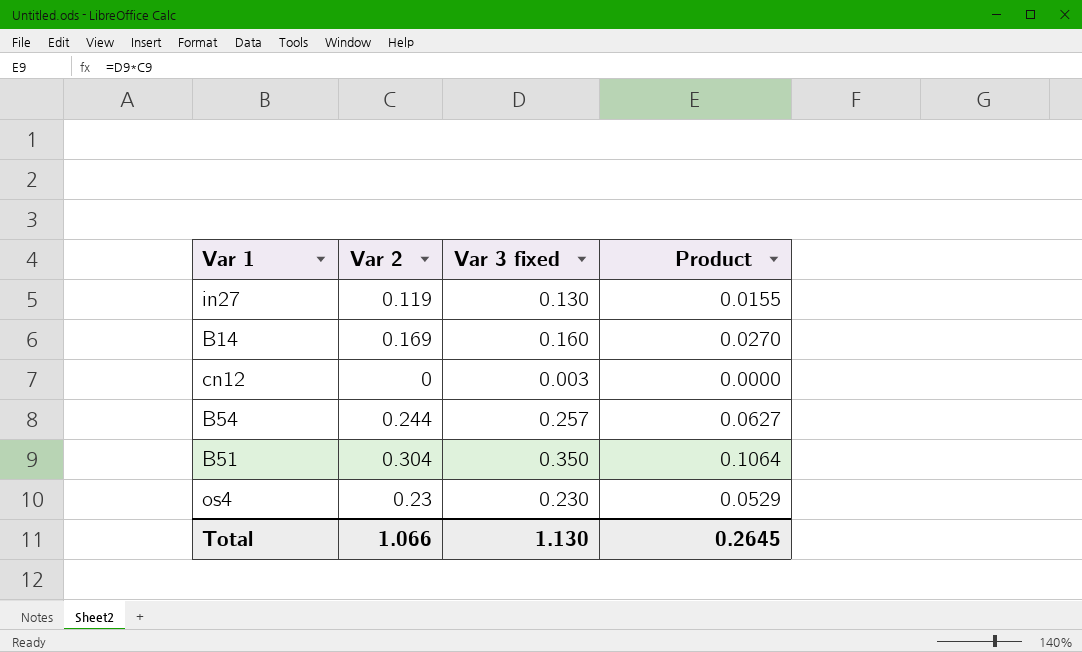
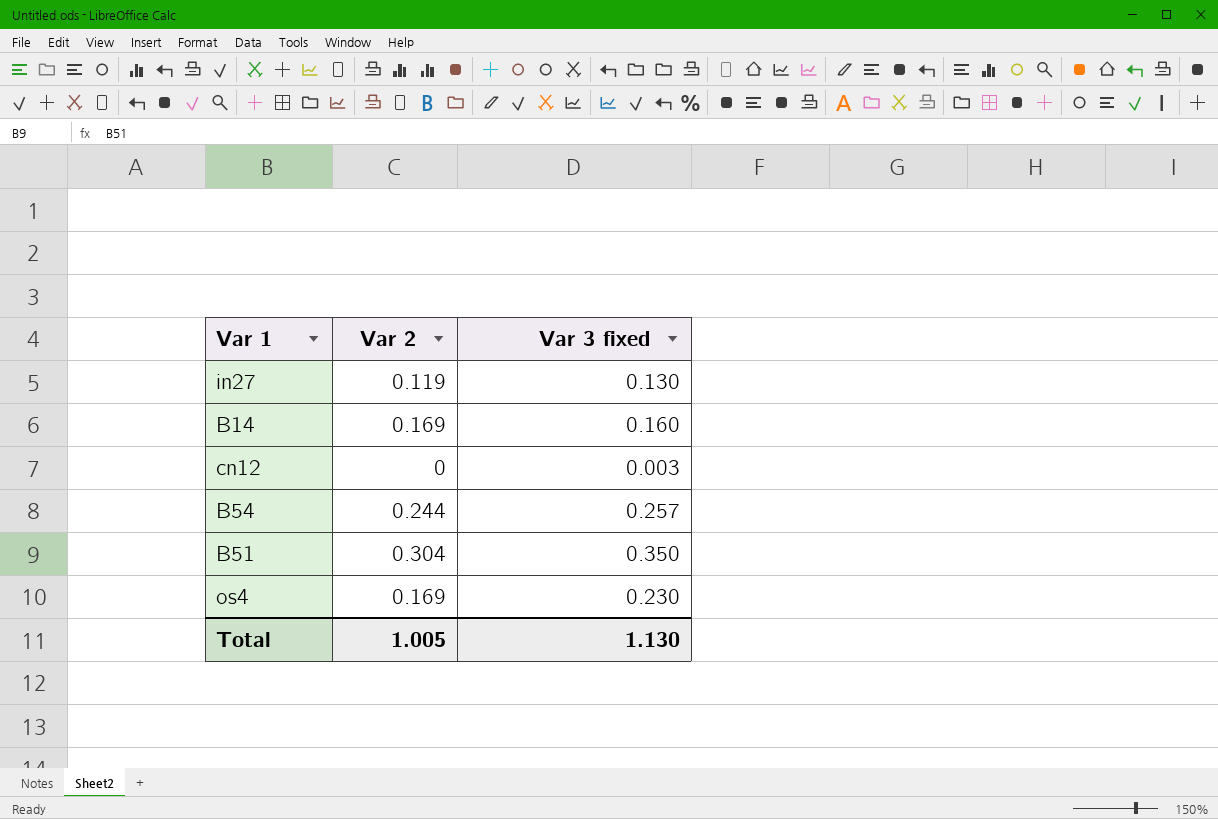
column Product | formula: [Var 2] * [Var 3 fixed] -> none
os4 | Var 2: 0.23 -> 0.169
Total | Var 2: 1.066 -> 1.005

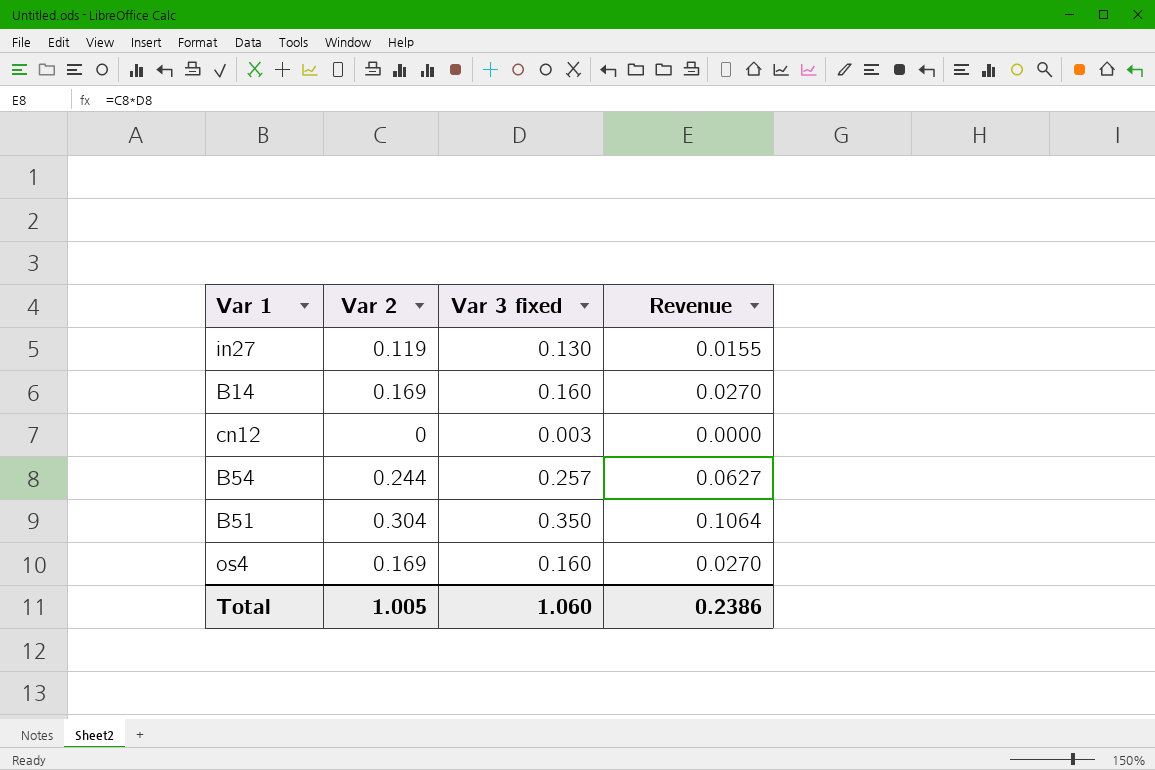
column Revenue | formula: none -> [Var 2] * [Var 3 fixed]
os4 | Var 3 fixed: 0.230 -> 0.160
Total | Var 3 fixed: 1.130 -> 1.060

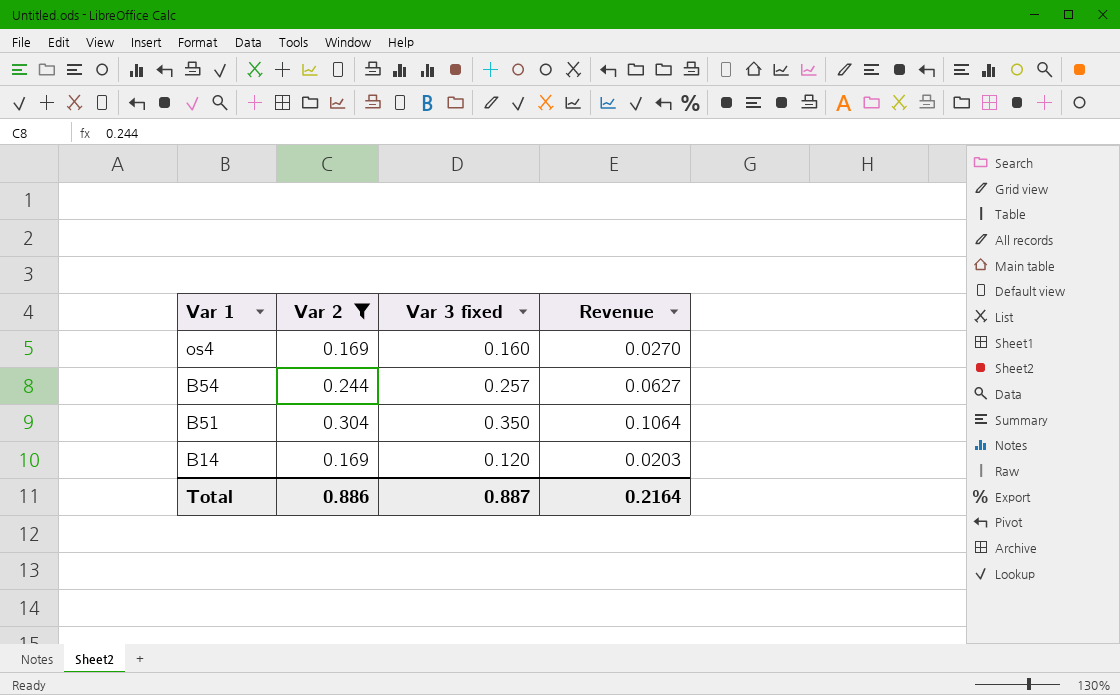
filter: none -> Var 2 >= 0.169
row order: none -> Var 1 descending
B14 | Var 3 fixed: 0.160 -> 0.120
B14 | Revenue: 0.0270 -> 0.0203
Total | Var 2: 1.005 -> 0.886
Total | Var 3 fixed: 1.060 -> 0.887
Total | Revenue: 0.2386 -> 0.2164

